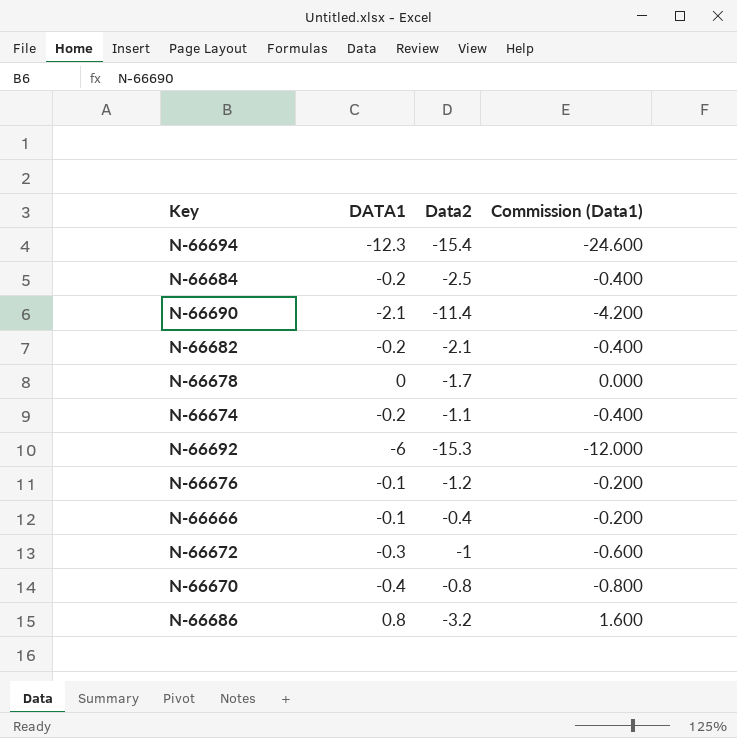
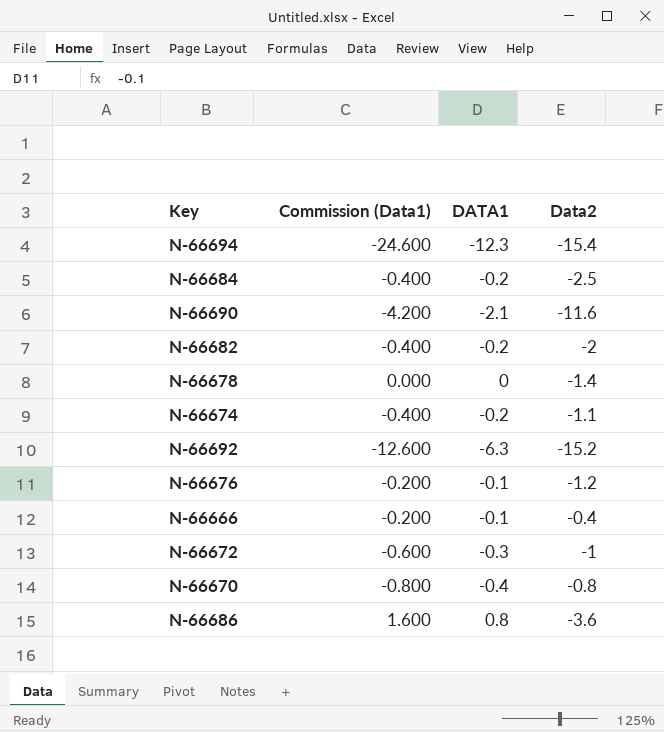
column Commission (Data1) | position: 4 -> 2
N-66690 | Data2: -11.4 -> -11.6
N-66682 | Data2: -2.1 -> -2
N-66678 | Data2: -1.7 -> -1.4
N-66692 | Commission (Data1): -12.000 -> -12.600
N-66692 | DATA1: -6 -> -6.3
N-66692 | Data2: -15.3 -> -15.2
N-66686 | Data2: -3.2 -> -3.6

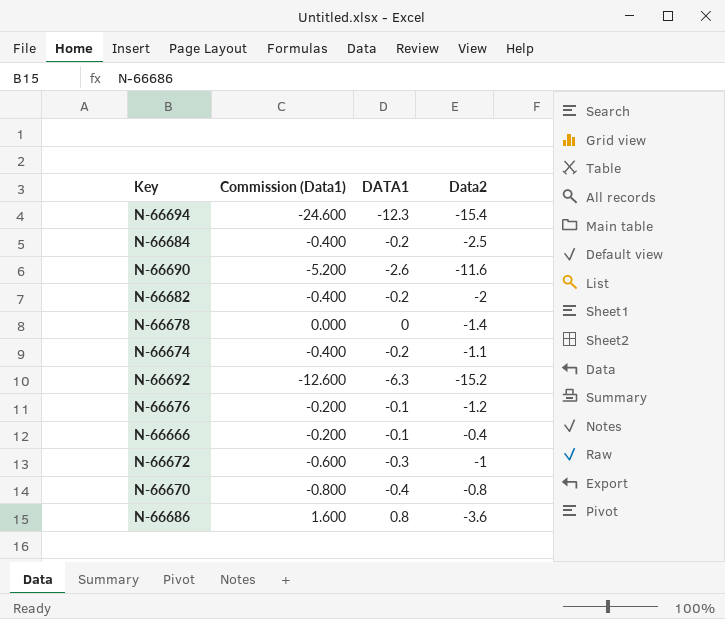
N-66690 | Commission (Data1): -4.200 -> -5.200
N-66690 | DATA1: -2.1 -> -2.6

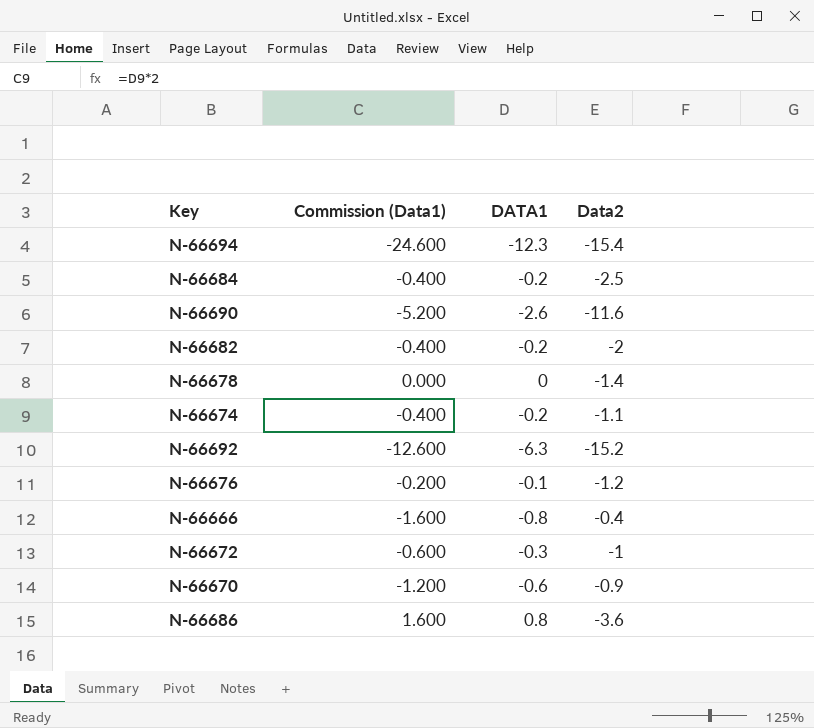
N-66666 | Commission (Data1): -0.200 -> -1.600
N-66666 | DATA1: -0.1 -> -0.8
N-66670 | Commission (Data1): -0.800 -> -1.200
N-66670 | DATA1: -0.4 -> -0.6
N-66670 | Data2: -0.8 -> -0.9

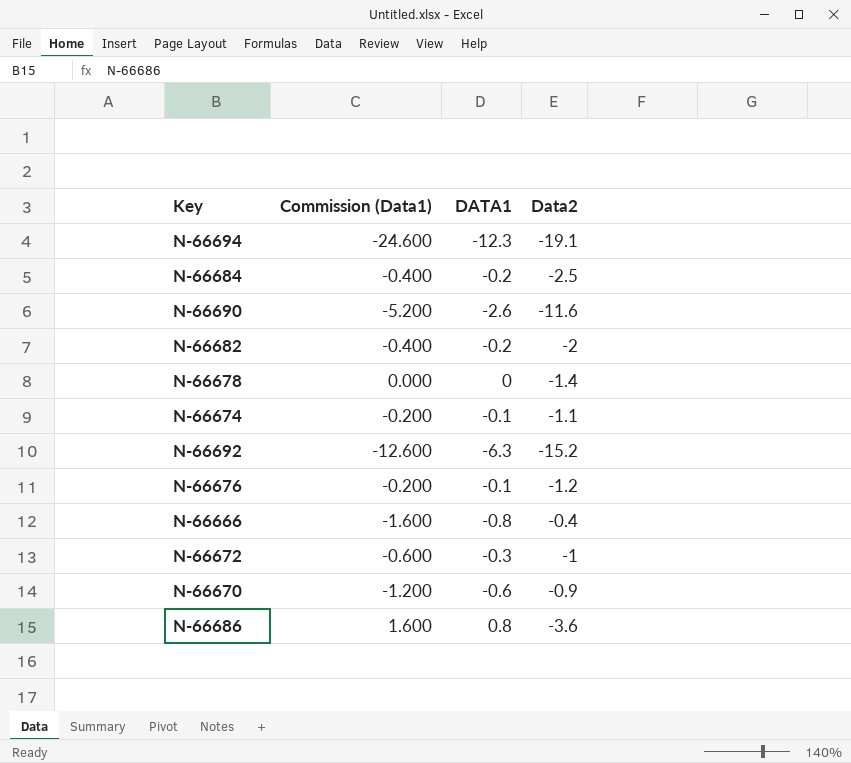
N-66694 | Data2: -15.4 -> -19.1
N-66674 | Commission (Data1): -0.400 -> -0.200
N-66674 | DATA1: -0.2 -> -0.1

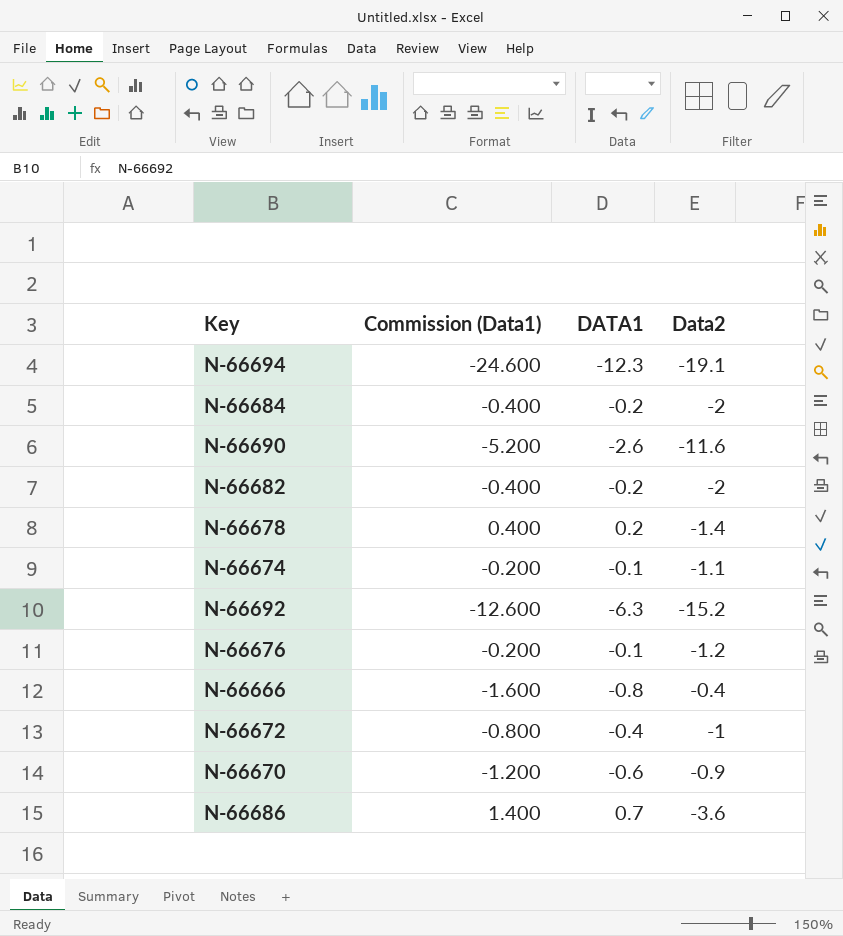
N-66684 | Data2: -2.5 -> -2
N-66678 | Commission (Data1): 0.000 -> 0.400
N-66678 | DATA1: 0 -> 0.2
N-66672 | Commission (Data1): -0.600 -> -0.800
N-66672 | DATA1: -0.3 -> -0.4
N-66686 | Commission (Data1): 1.600 -> 1.400
N-66686 | DATA1: 0.8 -> 0.7

